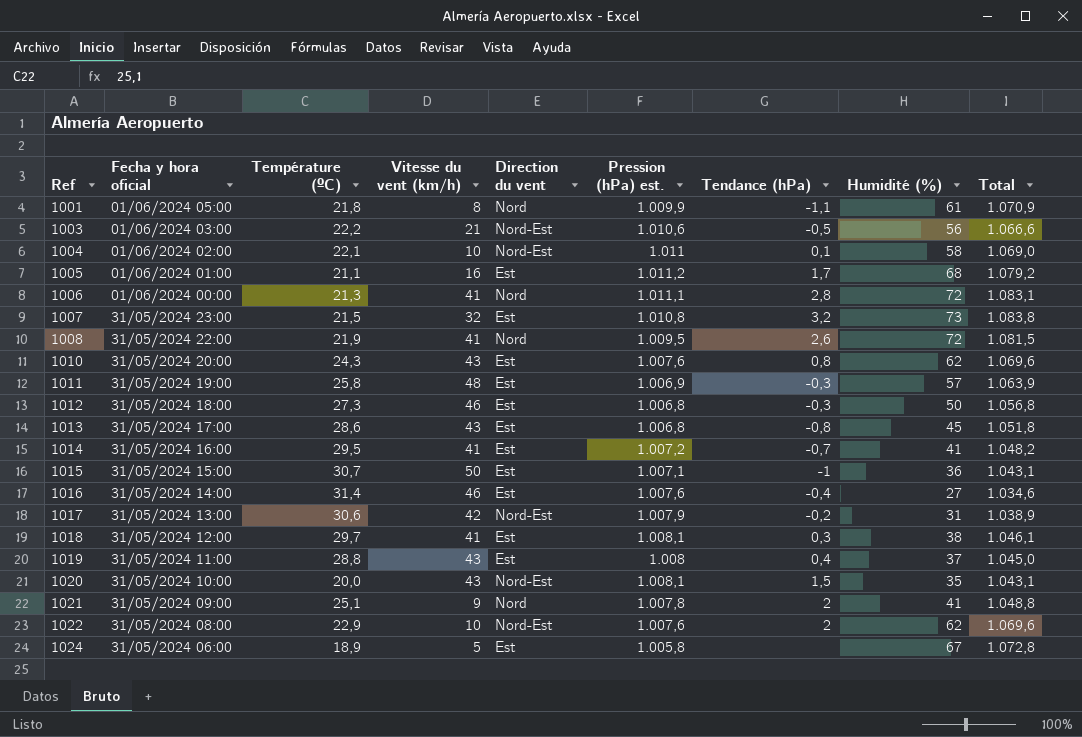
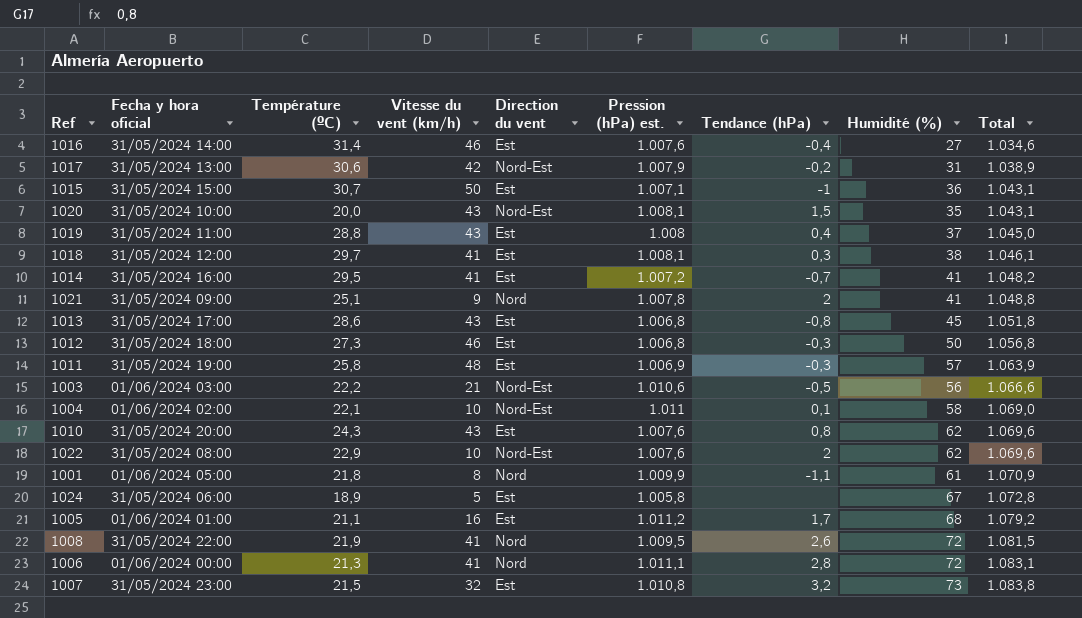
row order: Ref ascending -> Total ascending

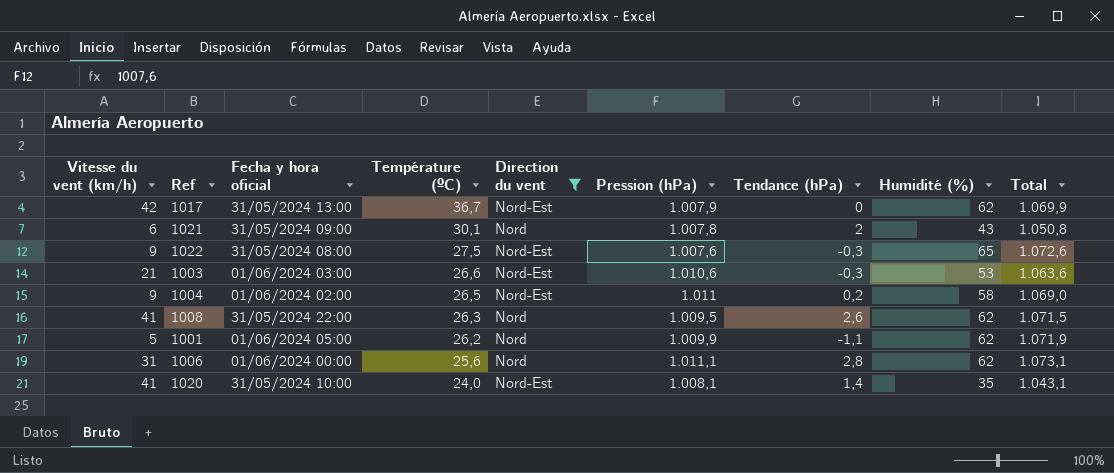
filter: none -> Direction du vent != Est
row order: Total ascending -> Température (ºC) descending
column Vitesse du vent (km/h) | position: 4 -> 1
column name: Pression (hPa) est. -> Pression (hPa)
1017 | Température (ºC): 30,6 -> 36,7
1017 | Tendance (hPa): -0,2 -> 0
1017 | Humidité (%): 31 -> 62
1017 | Total: 1.038,9 -> 1.069,9
1021 | Vitesse du vent (km/h): 9 -> 6
1021 | Température (ºC): 25,1 -> 30,1
1021 | Humidité (%): 41 -> 43
1021 | Total: 1.048,8 -> 1.050,8
1022 | Vitesse du vent (km/h): 10 -> 9
1022 | Température (ºC): 22,9 -> 27,5
1022 | Tendance (hPa): 2 -> -0,3
1022 | Humidité (%): 62 -> 65
1022 | Total: 1.069,6 -> 1.072,6
1003 | Température (ºC): 22,2 -> 26,6
1003 | Tendance (hPa): -0,5 -> -0,3
1003 | Humidité (%): 56 -> 53
1003 | Total: 1.066,6 -> 1.063,6
1004 | Vitesse du vent (km/h): 10 -> 9
1004 | Température (ºC): 22,1 -> 26,5
1004 | Tendance (hPa): 0,1 -> 0,2
1008 | Température (ºC): 21,9 -> 26,3
1008 | Humidité (%): 72 -> 62
1008 | Total: 1.081,5 -> 1.071,5
1001 | Vitesse du vent (km/h): 8 -> 5
1001 | Température (ºC): 21,8 -> 26,2
1001 | Humidité (%): 61 -> 62
1001 | Total: 1.070,9 -> 1.071,9
1006 | Vitesse du vent (km/h): 41 -> 31
1006 | Température (ºC): 21,3 -> 25,6
1006 | Humidité (%): 72 -> 62
1006 | Total: 1.083,1 -> 1.073,1
1020 | Vitesse du vent (km/h): 43 -> 41
1020 | Température (ºC): 20,0 -> 24,0
1020 | Tendance (hPa): 1,5 -> 1,4

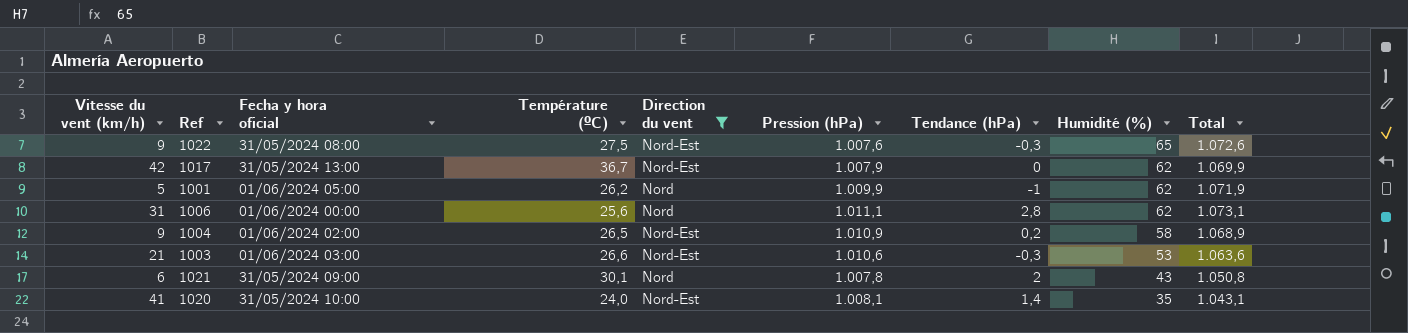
row order: Température (ºC) descending -> Humidité (%) descending
row 1008: 41 | 31/05/2024 22:00 | 26,3 | Nord | 1.009,5 | 2,6 | 62 | 1.071,5 -> none
1001 | Tendance (hPa): -1,1 -> -1
1004 | Pression (hPa): 1.011 -> 1.010,9
1004 | Total: 1.069,0 -> 1.068,9

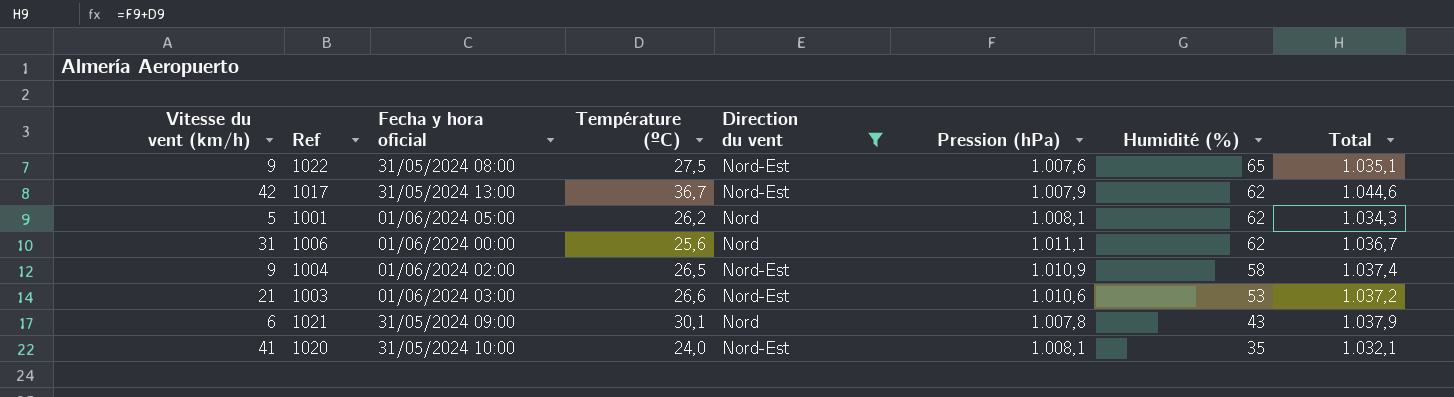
column Tendance (hPa) | position: 7 -> none
column Total | formula: [Pression (hPa)] + [Humidité (%)] -> [Température (ºC)] + [Pression (hPa)]
1001 | Pression (hPa): 1.009,9 -> 1.008,1

